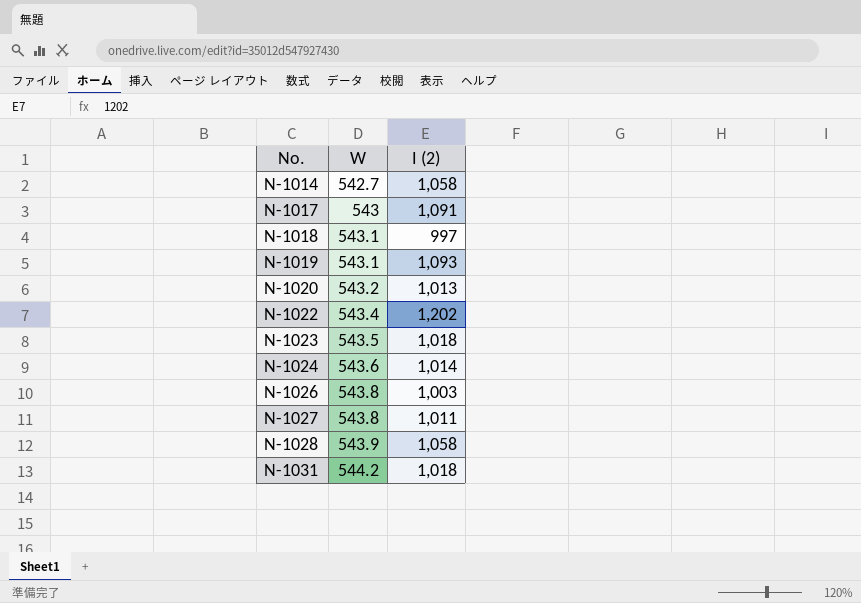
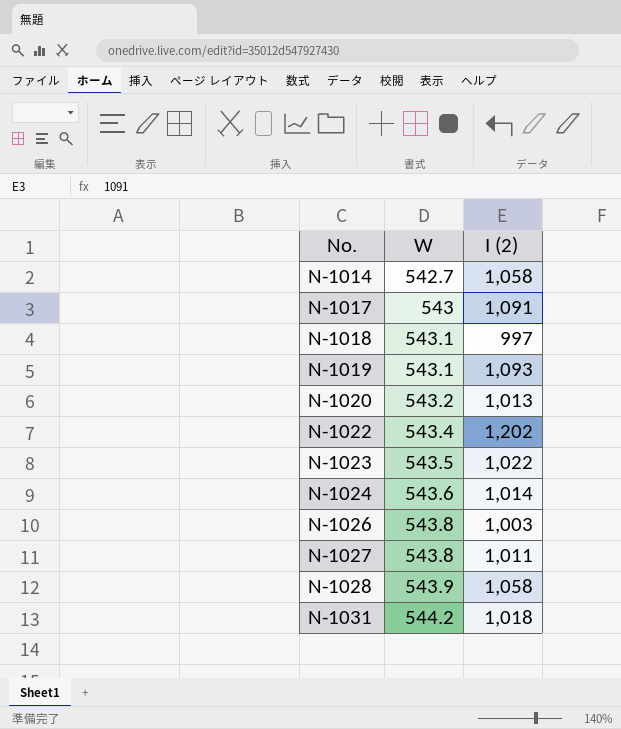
N-1023 | I (2): 1,018 -> 1,022

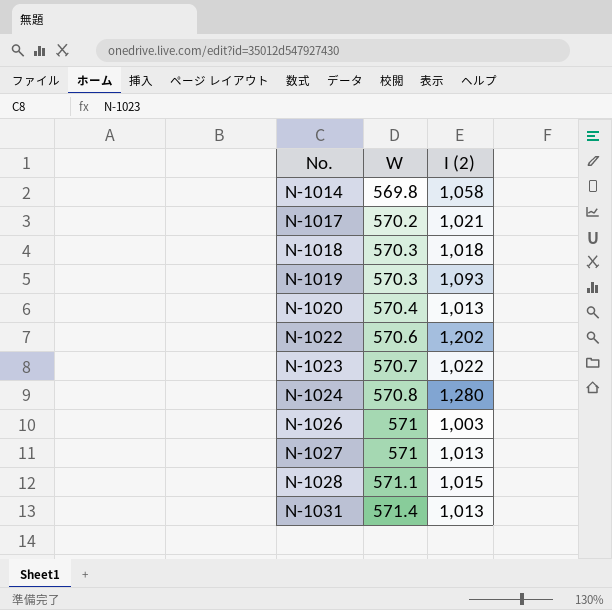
N-1014 | W: 542.7 -> 569.8
N-1017 | W: 543 -> 570.2
N-1017 | I (2): 1,091 -> 1,021
N-1018 | W: 543.1 -> 570.3
N-1018 | I (2): 997 -> 1,018
N-1019 | W: 543.1 -> 570.3
N-1020 | W: 543.2 -> 570.4
N-1022 | W: 543.4 -> 570.6
N-1023 | W: 543.5 -> 570.7
N-1024 | W: 543.6 -> 570.8
N-1024 | I (2): 1,014 -> 1,280
N-1026 | W: 543.8 -> 571
N-1027 | W: 543.8 -> 571
N-1027 | I (2): 1,011 -> 1,013
N-1028 | W: 543.9 -> 571.1
N-1028 | I (2): 1,058 -> 1,015
N-1031 | W: 544.2 -> 571.4
N-1031 | I (2): 1,018 -> 1,013

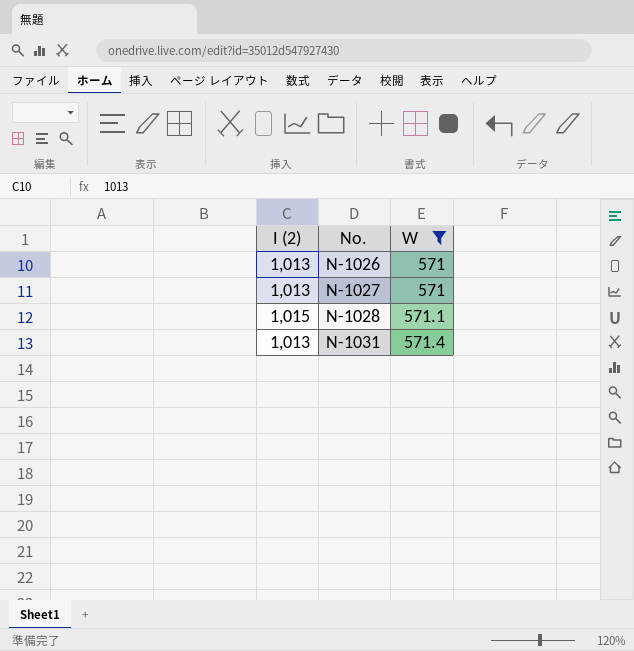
filter: none -> W >= 571
column I (2) | position: 3 -> 1
N-1026 | I (2): 1,003 -> 1,013

